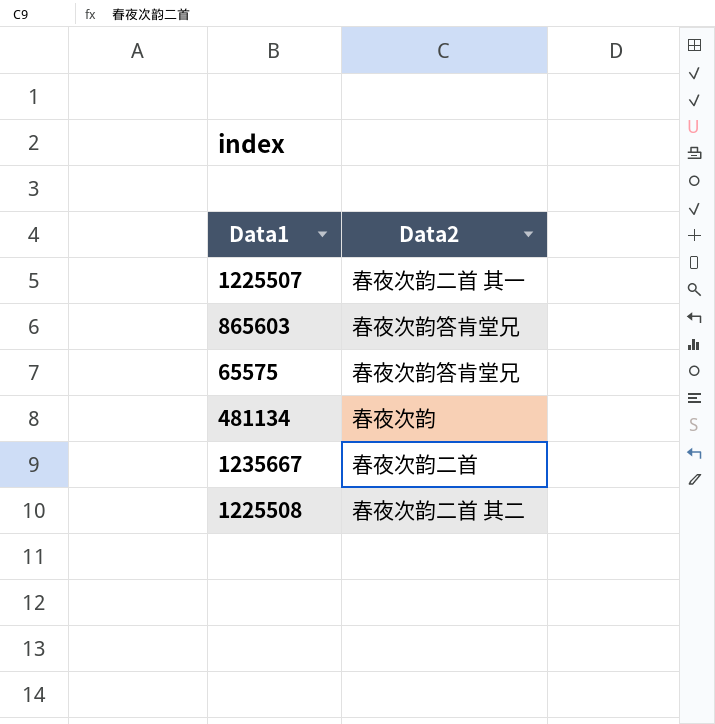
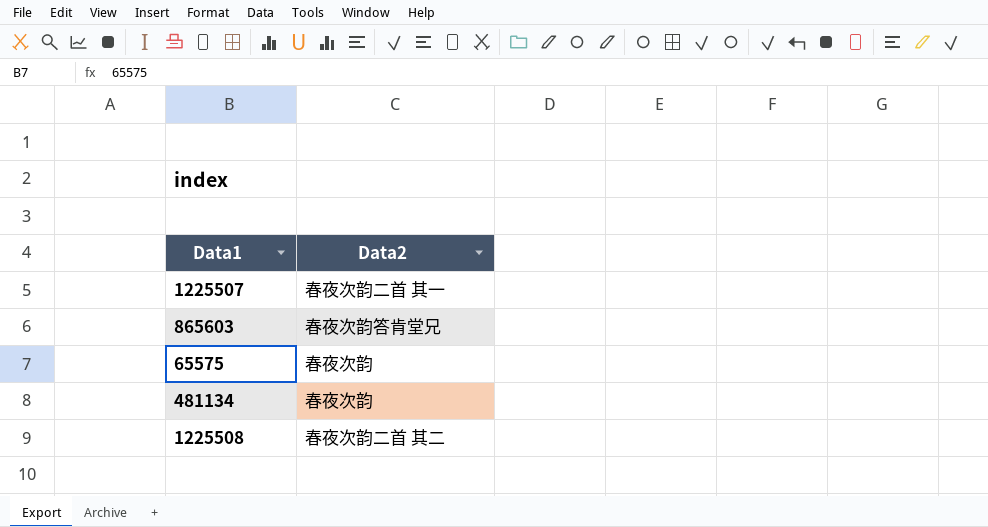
row 1235667: 春夜次韵二首 -> none
65575 | Data2: 春夜次韵答肯堂兄 -> 春夜次韵

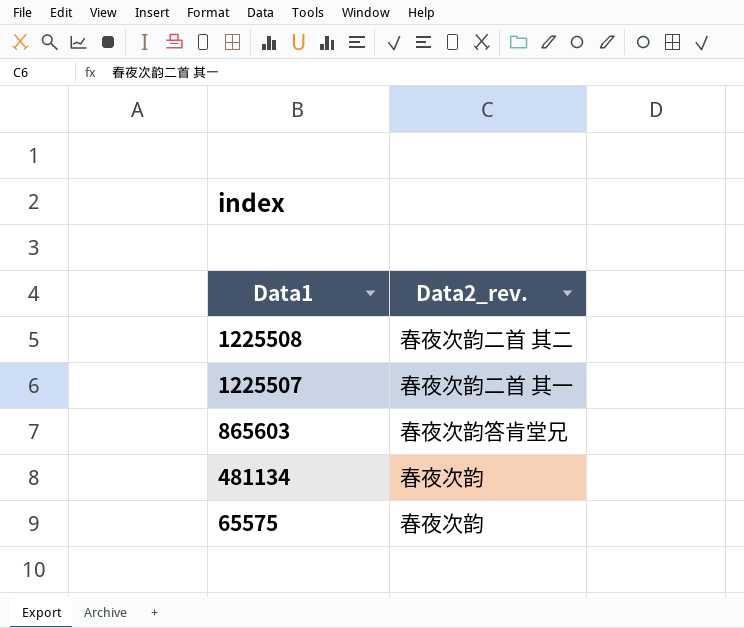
row order: none -> Data1 descending
column name: Data2 -> Data2_rev.

